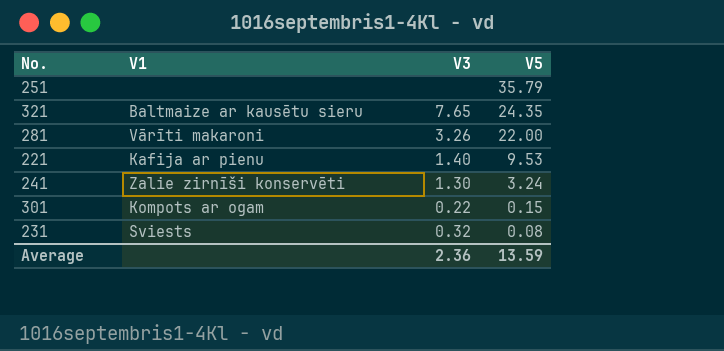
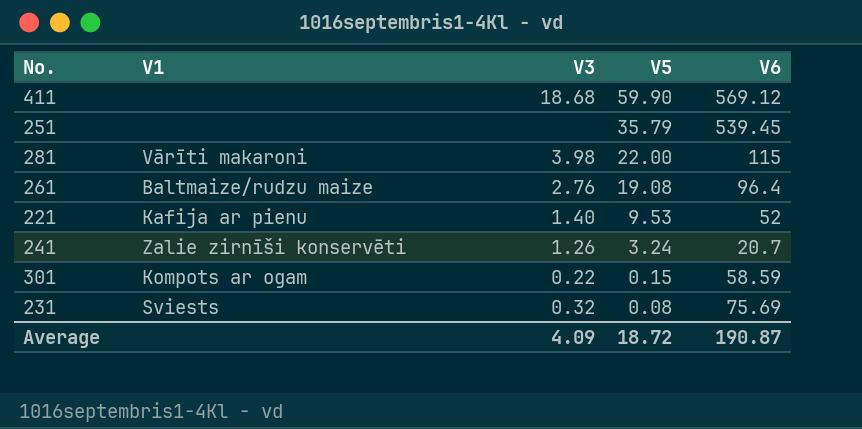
column V6 | position: none -> 5
row 321: Baltmaize ar kausētu sieru | 7.65 | 24.35 -> none
row 411: none -> none | 18.68 | 59.90 | 569.12
281 | V3: 3.26 -> 3.98
row 261: none -> Baltmaize/rudzu maize | 2.76 | 19.08 | 96.4
241 | V3: 1.30 -> 1.26
Average | V3: 2.36 -> 4.09
Average | V5: 13.59 -> 18.72

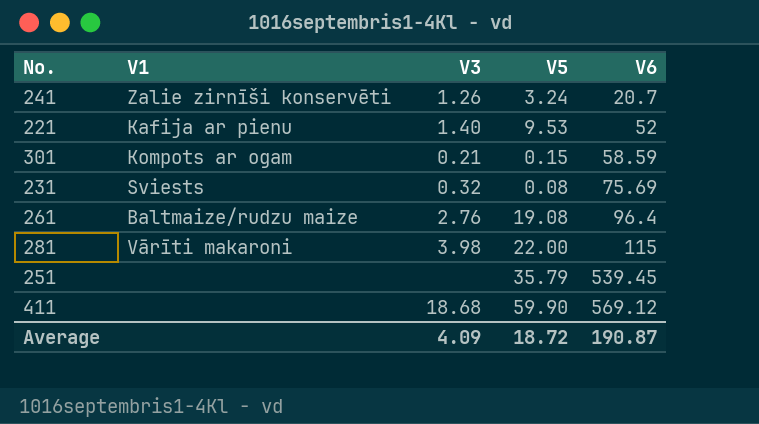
row order: V5 descending -> V6 ascending
301 | V3: 0.22 -> 0.21

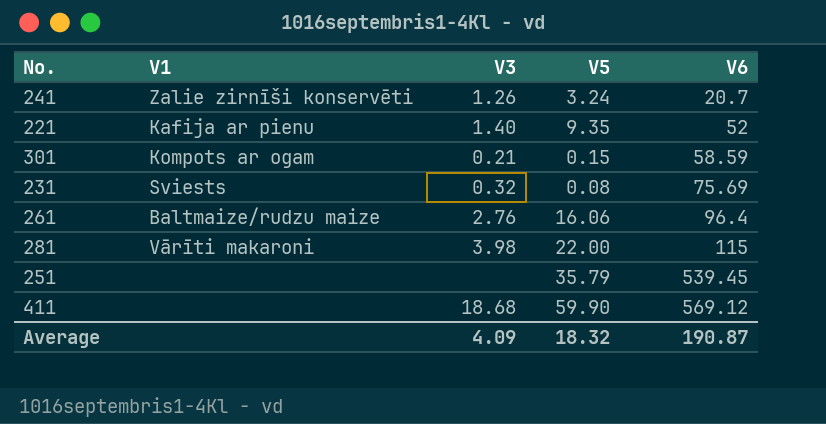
221 | V5: 9.53 -> 9.35
261 | V5: 19.08 -> 16.06
Average | V5: 18.72 -> 18.32

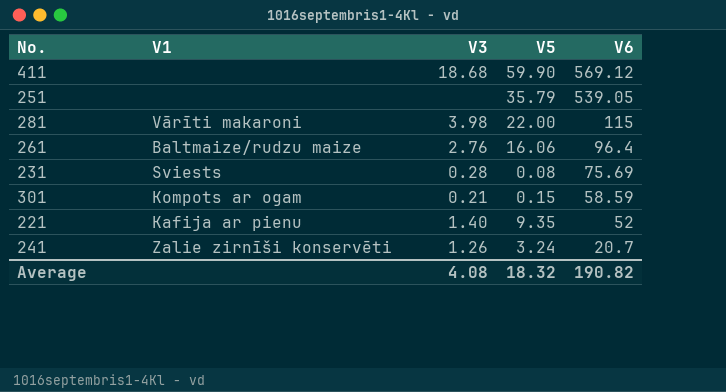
row order: V6 ascending -> V6 descending
251 | V6: 539.45 -> 539.05
231 | V3: 0.32 -> 0.28
Average | V3: 4.09 -> 4.08
Average | V6: 190.87 -> 190.82

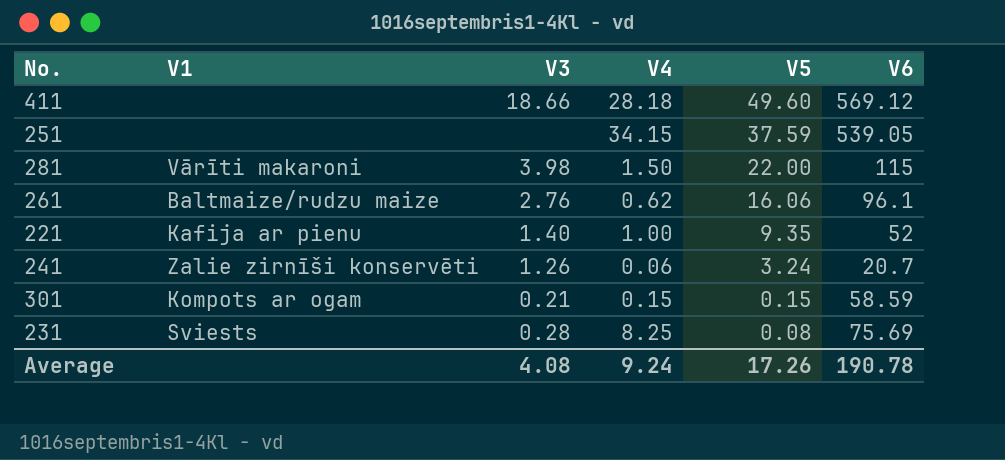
row order: V6 descending -> V5 descending
column V4 | position: none -> 4
411 | V3: 18.68 -> 18.66
411 | V5: 59.90 -> 49.60
251 | V5: 35.79 -> 37.59
261 | V6: 96.4 -> 96.1
Average | V5: 18.32 -> 17.26
Average | V6: 190.82 -> 190.78

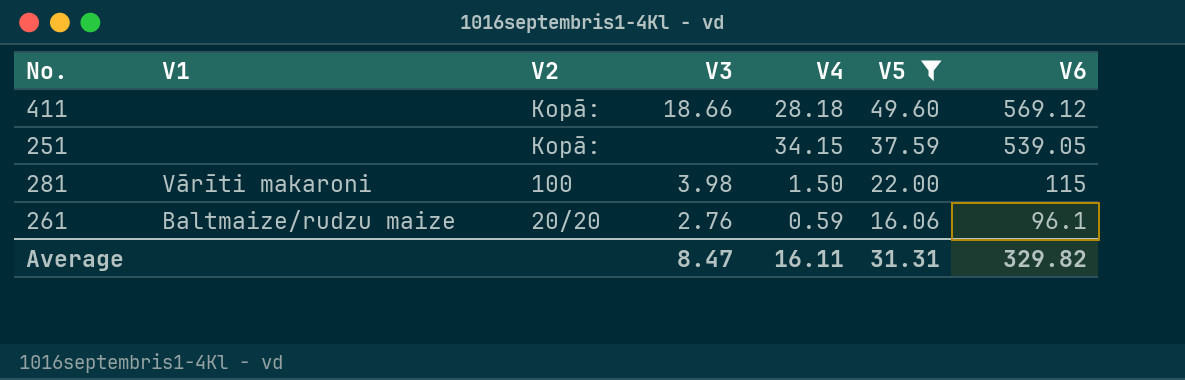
filter: none -> V5 >= 16.06
column V2 | position: none -> 3
261 | V4: 0.62 -> 0.59
Average | V3: 4.08 -> 8.47
Average | V4: 9.24 -> 16.11
Average | V5: 17.26 -> 31.31
Average | V6: 190.78 -> 329.82

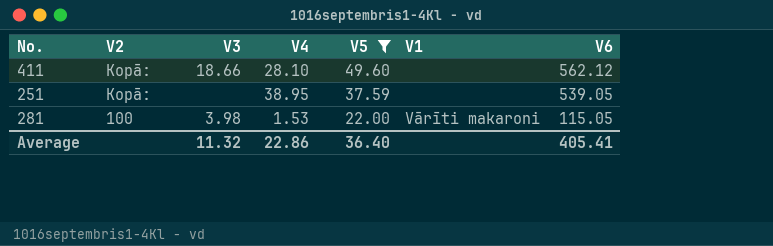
column V1 | position: 2 -> 6
row 261: Baltmaize/rudzu maize | 20/20 | 2.76 | 0.59 | 16.06 | 96.1 -> none
411 | V4: 28.18 -> 28.10
411 | V6: 569.12 -> 562.12
251 | V4: 34.15 -> 38.95
281 | V4: 1.50 -> 1.53
281 | V6: 115 -> 115.05
Average | V3: 8.47 -> 11.32
Average | V4: 16.11 -> 22.86
Average | V5: 31.31 -> 36.40
Average | V6: 329.82 -> 405.41

